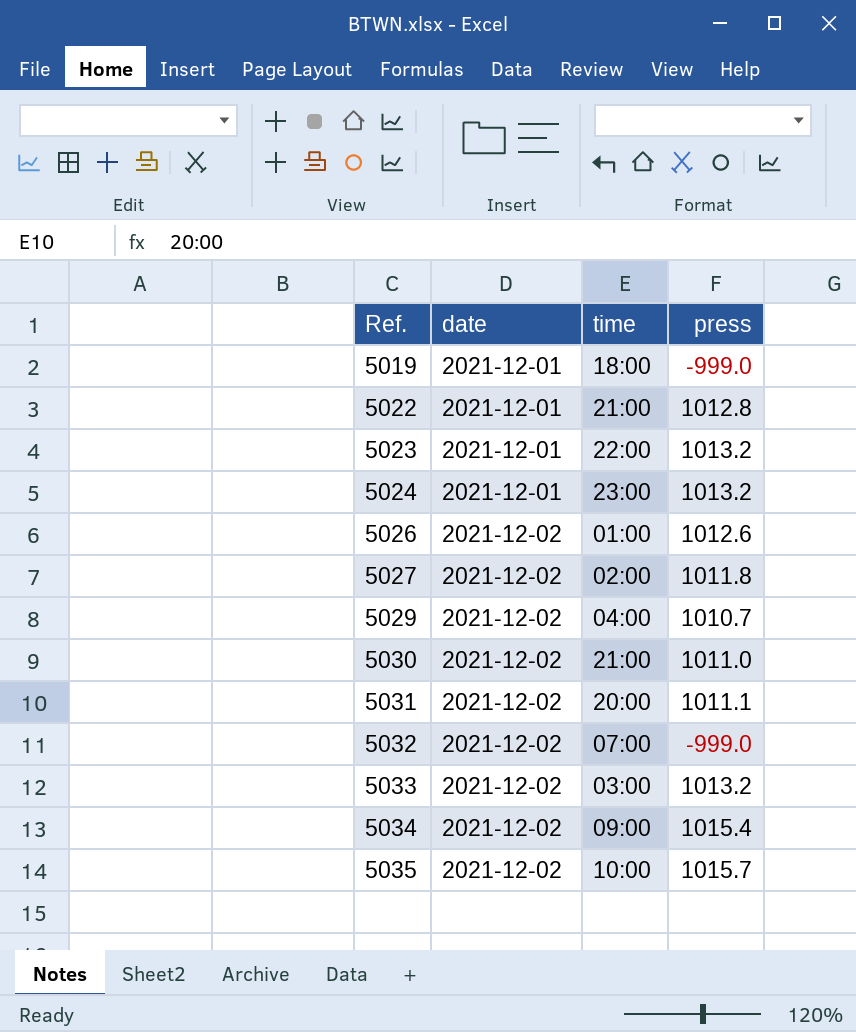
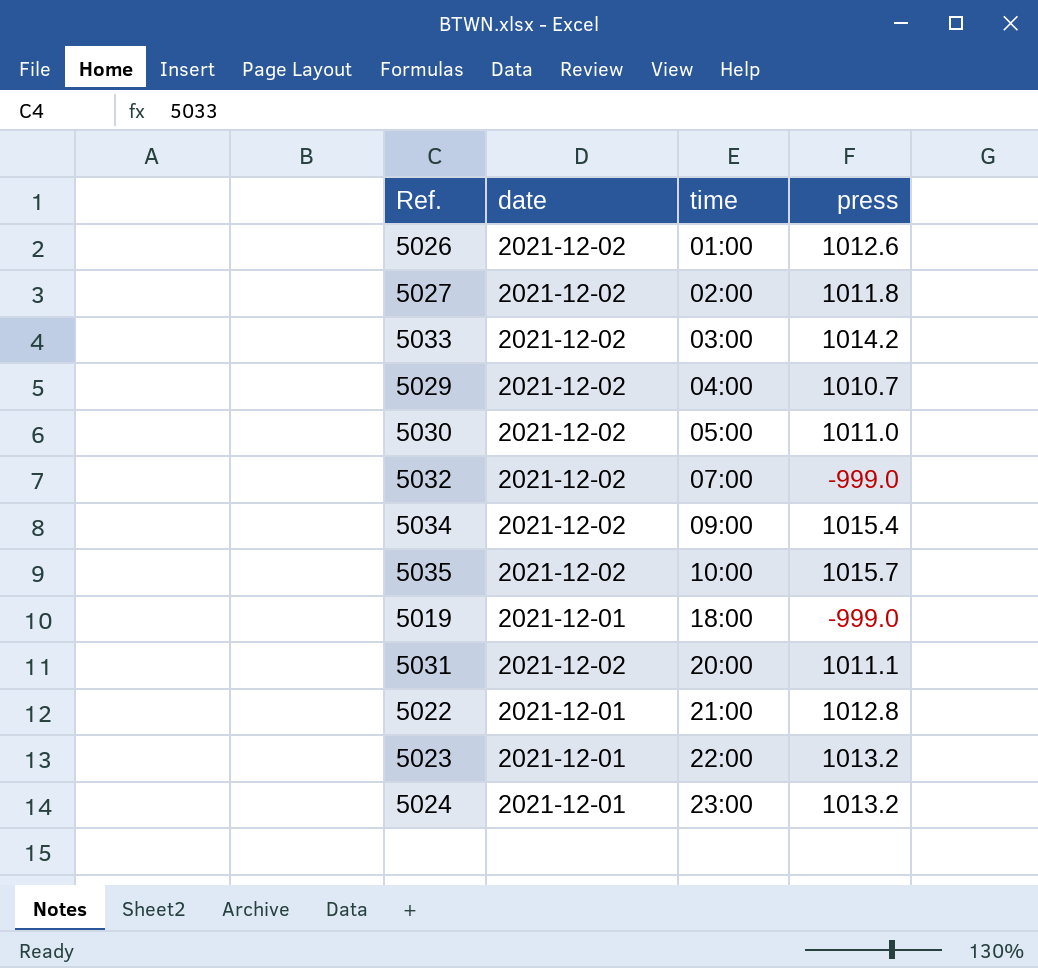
row order: Ref. ascending -> time ascending
5033 | press: 1013.2 -> 1014.2
5030 | time: 21:00 -> 05:00

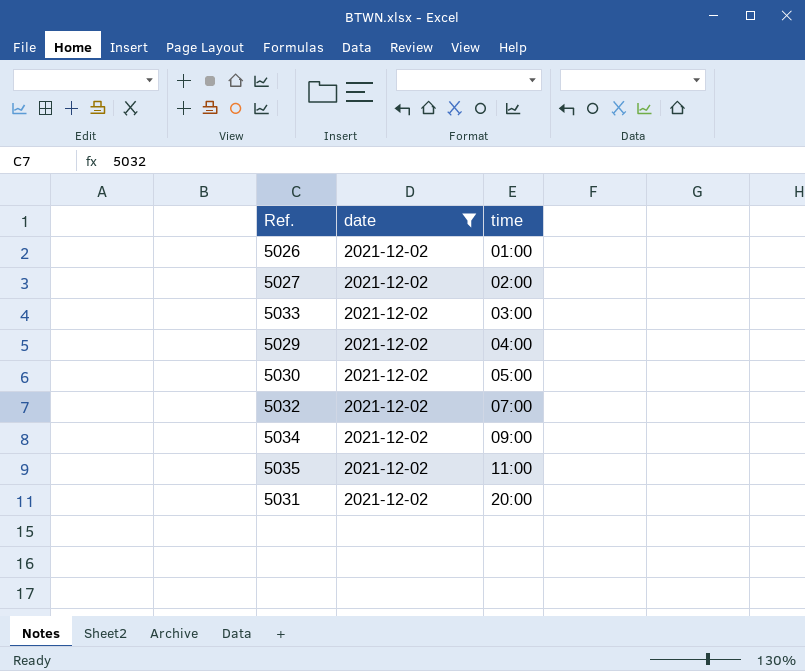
filter: none -> date = 2021-12-02
column press | position: 4 -> none
5035 | time: 10:00 -> 11:00

